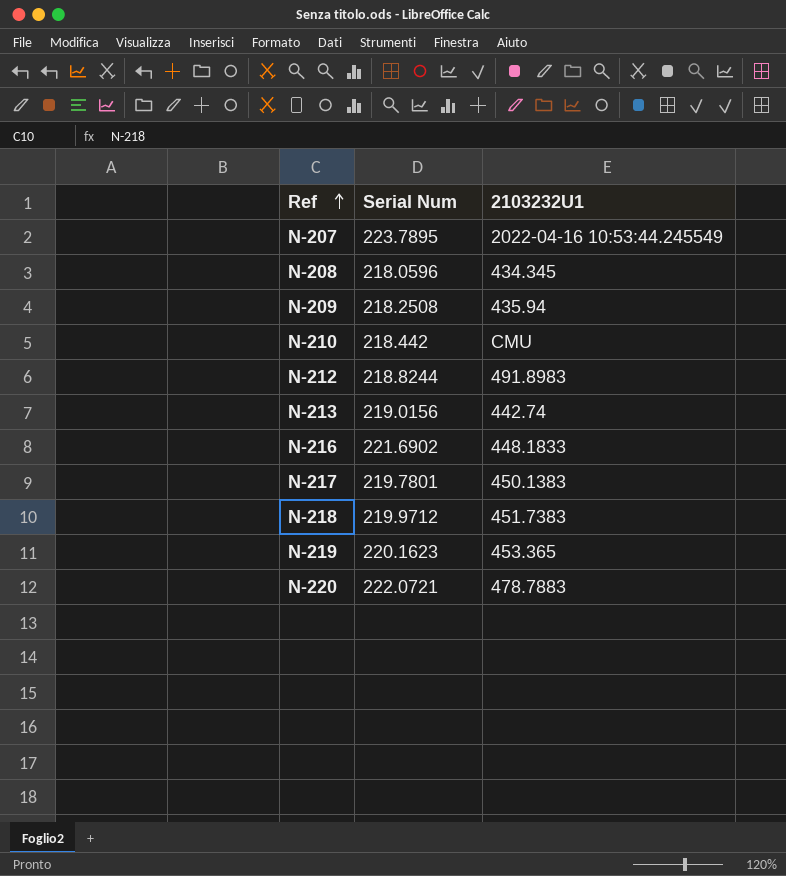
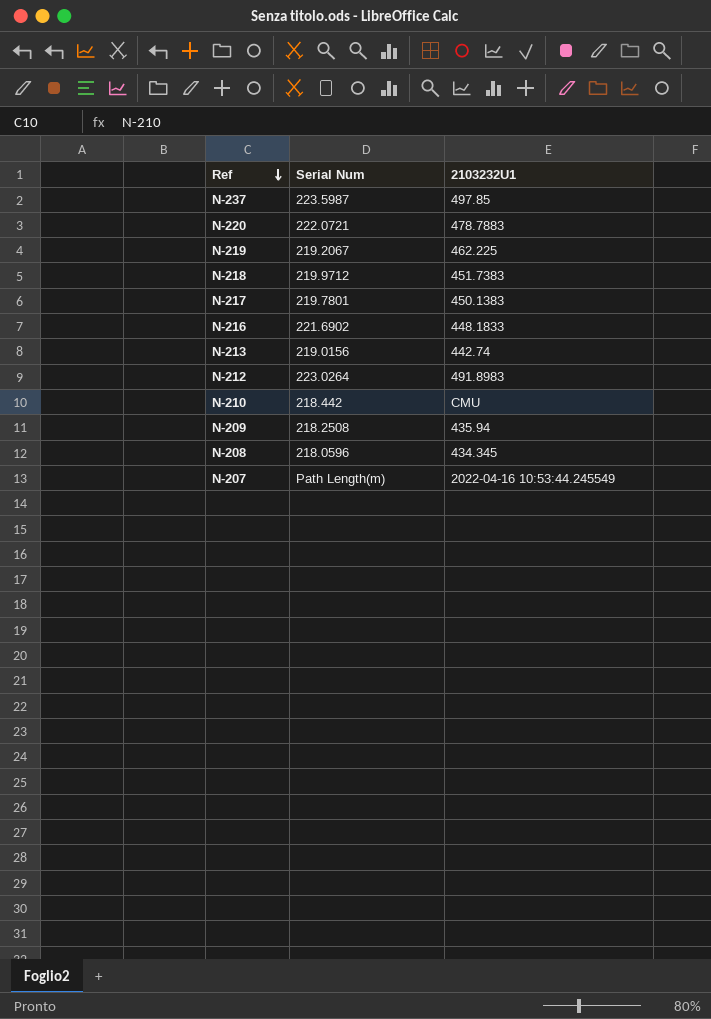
row order: Ref ascending -> Ref descending
row N-237: none -> 223.5987 | 497.85
N-219 | Serial Num: 220.1623 -> 219.2067
N-219 | 2103232U1: 453.365 -> 462.225
N-212 | Serial Num: 218.8244 -> 223.0264
N-207 | Serial Num: 223.7895 -> Path Length(m)

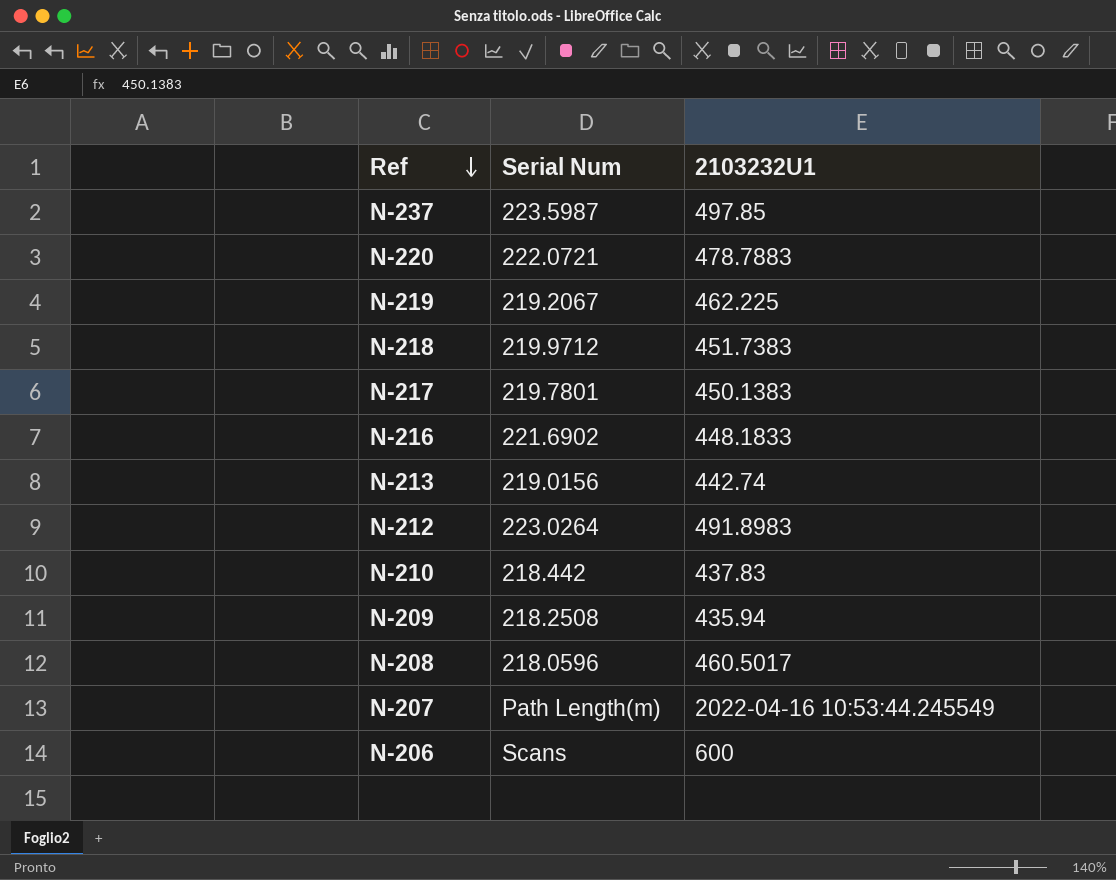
N-210 | 2103232U1: CMU -> 437.83
N-208 | 2103232U1: 434.345 -> 460.5017
row N-206: none -> Scans | 600

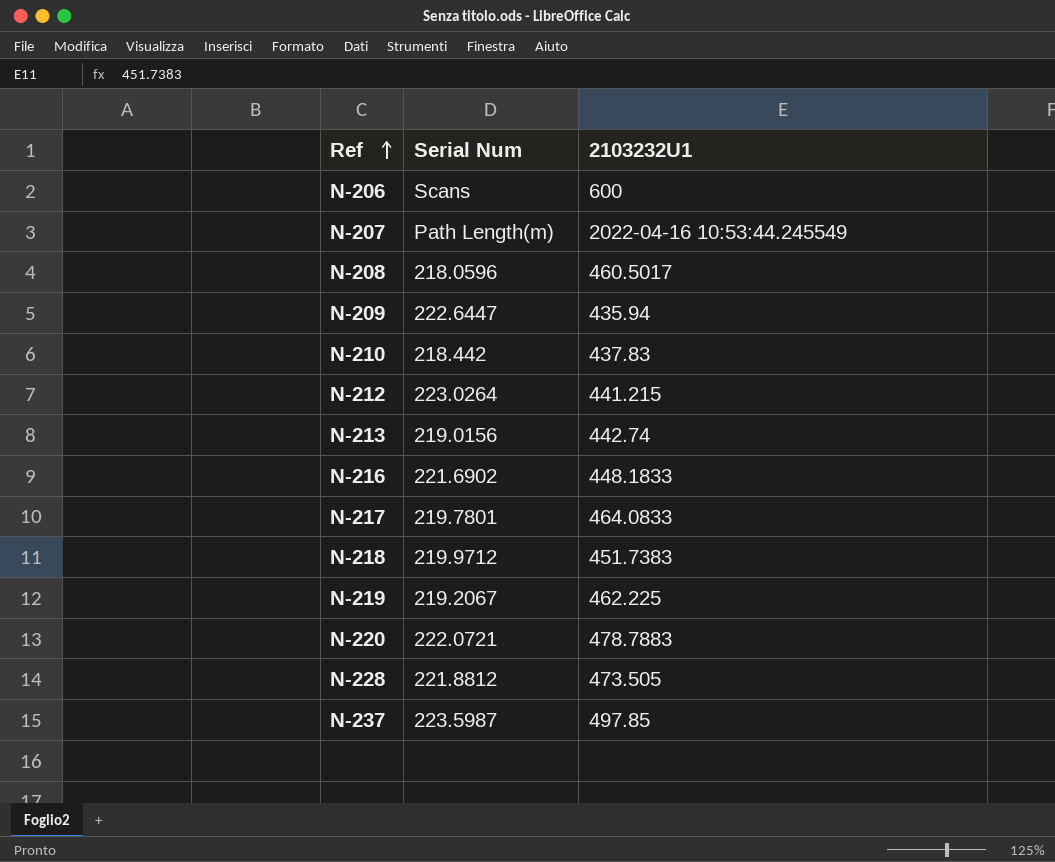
row order: Ref descending -> Ref ascending
N-209 | Serial Num: 218.2508 -> 222.6447
N-212 | 2103232U1: 491.8983 -> 441.215
N-217 | 2103232U1: 450.1383 -> 464.0833
row N-228: none -> 221.8812 | 473.505

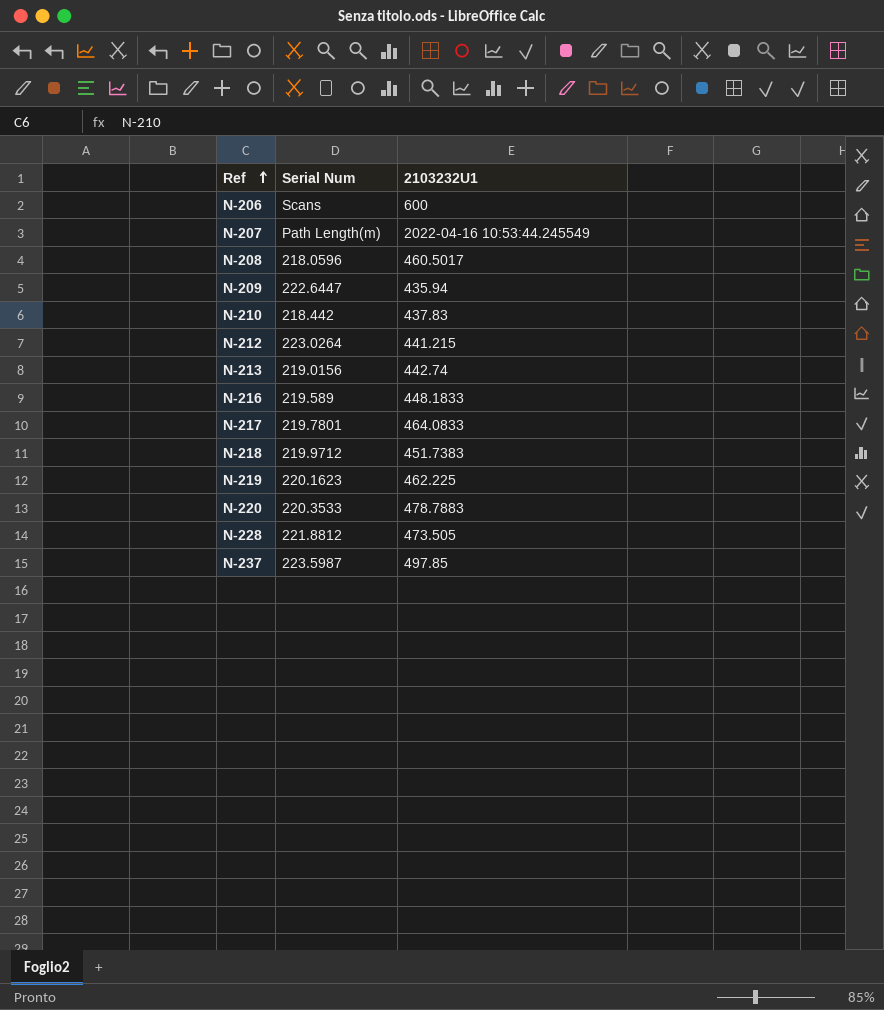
N-216 | Serial Num: 221.6902 -> 219.589
N-219 | Serial Num: 219.2067 -> 220.1623
N-220 | Serial Num: 222.0721 -> 220.3533

